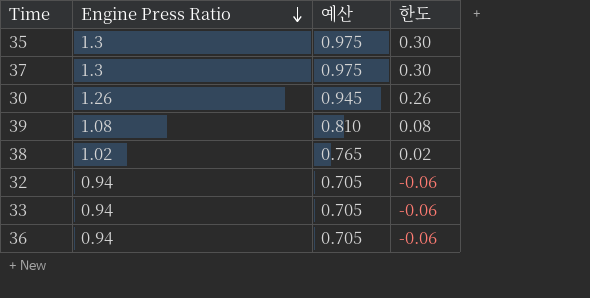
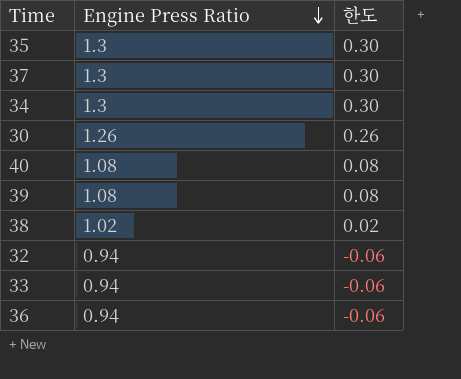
column 예산 | formula: [Engine Press Ratio] * 0.75 -> none
row 34: none -> 1.3 | 0.30
row 40: none -> 1.08 | 0.08

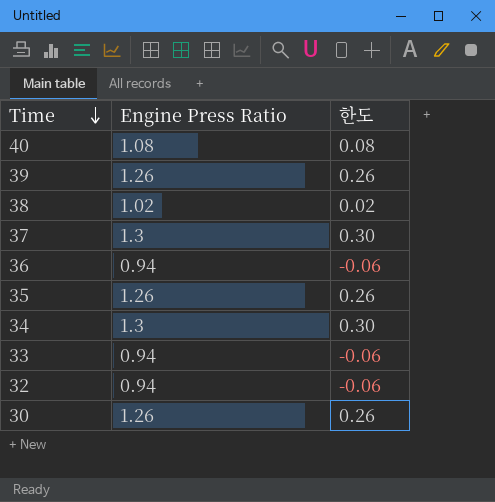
row order: Engine Press Ratio descending -> Time descending
39 | Engine Press Ratio: 1.08 -> 1.26
39 | 한도: 0.08 -> 0.26
35 | Engine Press Ratio: 1.3 -> 1.26
35 | 한도: 0.30 -> 0.26

